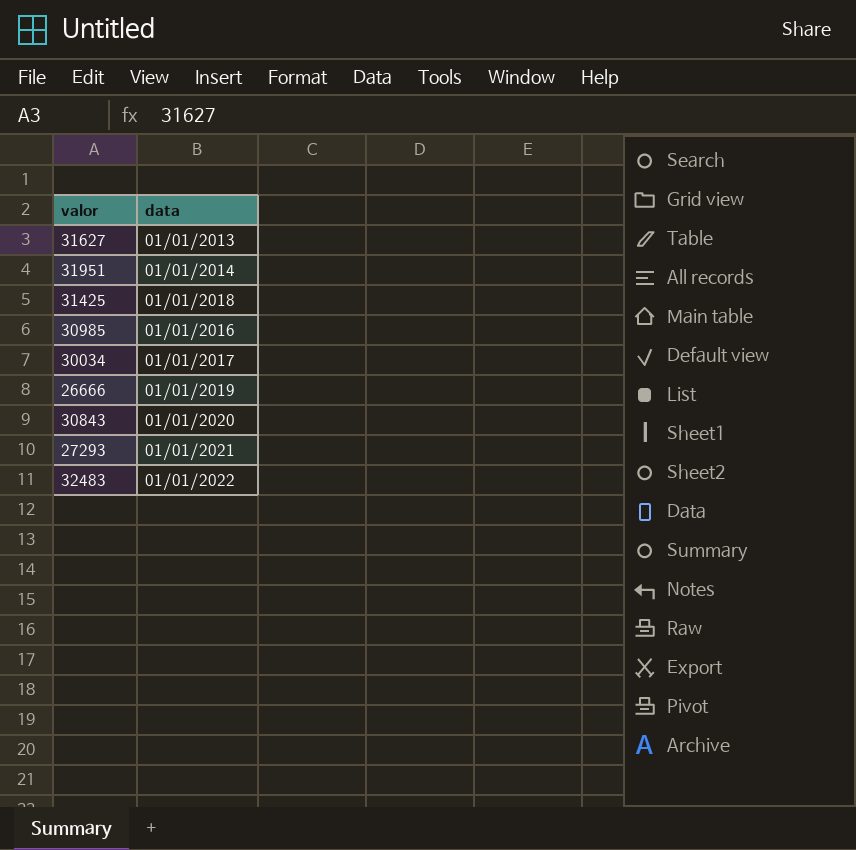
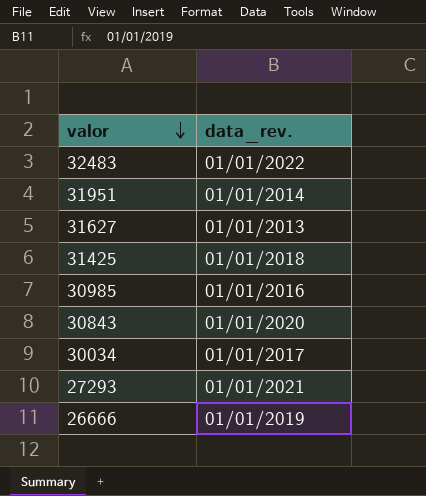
row order: none -> valor descending
column name: data -> data_rev.

